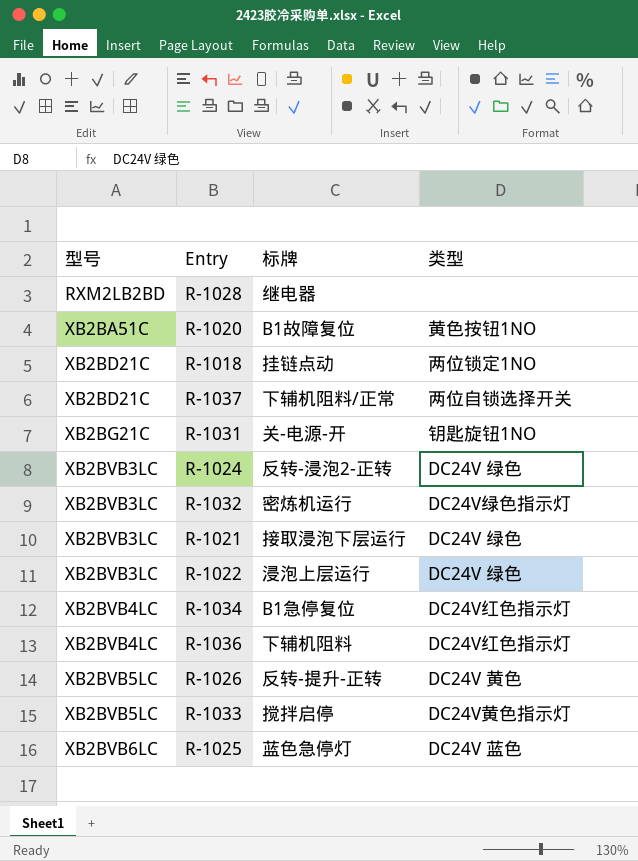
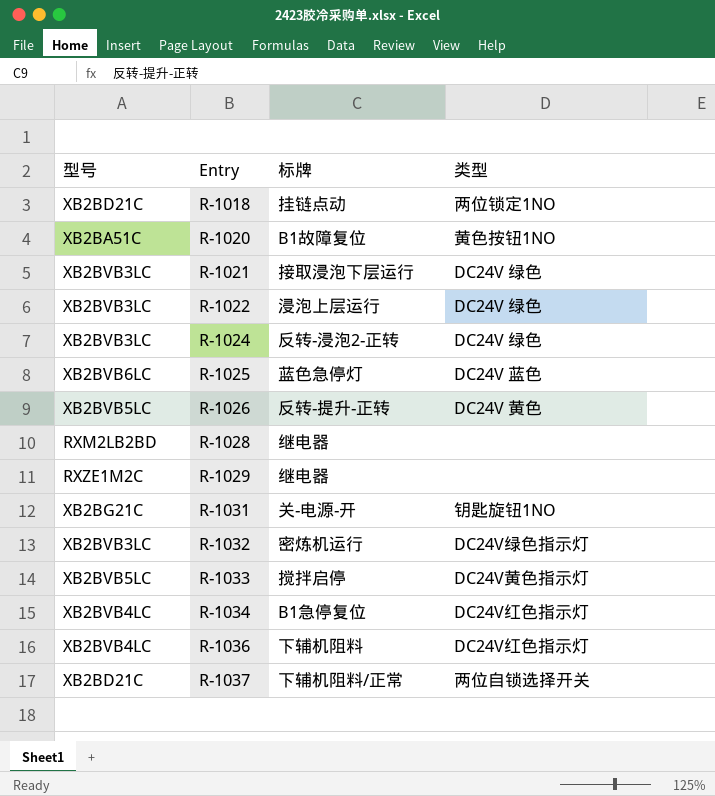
row order: 型号 ascending -> Entry ascending
row R-1029: none -> RXZE1M2C | 继电器 | none

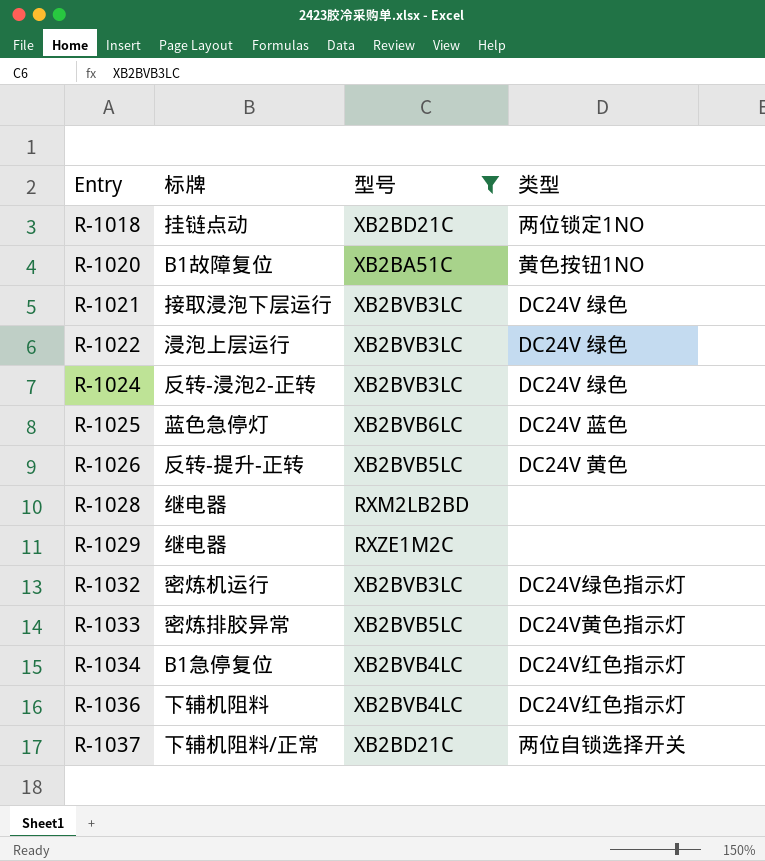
filter: none -> 型号 != XB2BG21C
column 型号 | position: 1 -> 3
R-1033 | 标牌: 搅拌启停 -> 密炼排胶异常

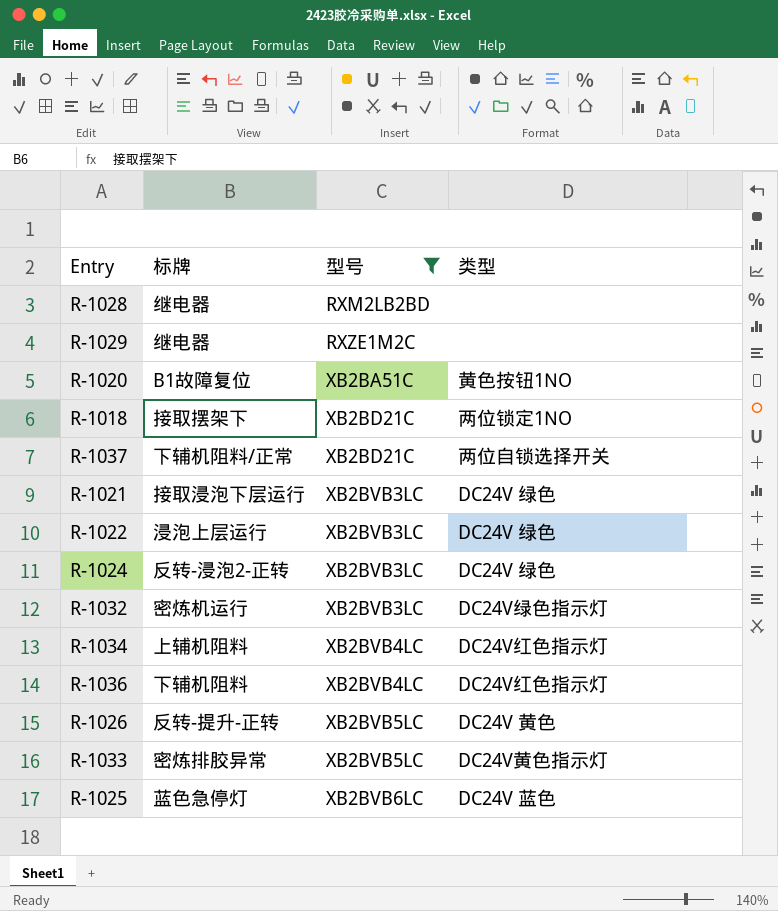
row order: Entry ascending -> 型号 ascending
R-1018 | 标牌: 挂链点动 -> 接取摆架下
R-1034 | 标牌: B1急停复位 -> 上辅机阻料

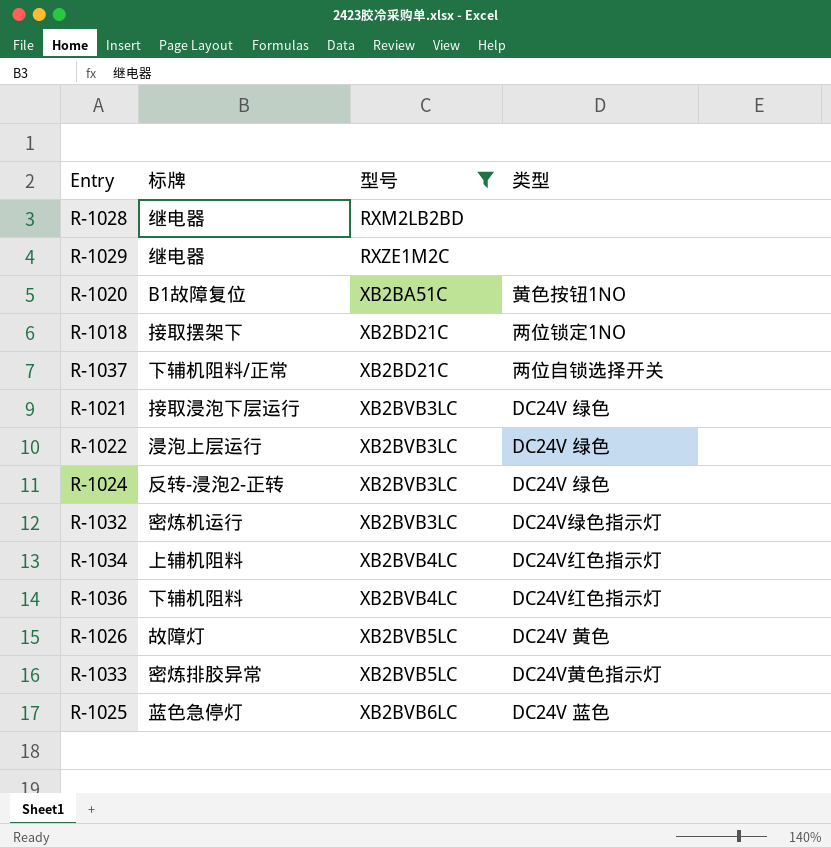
R-1026 | 标牌: 反转-提升-正转 -> 故障灯

